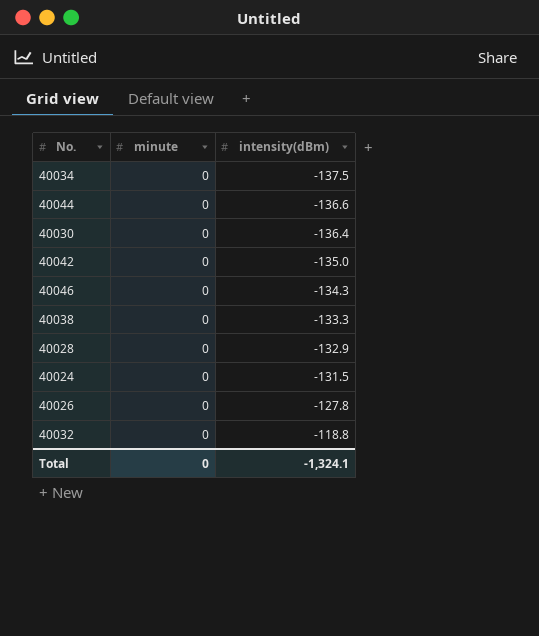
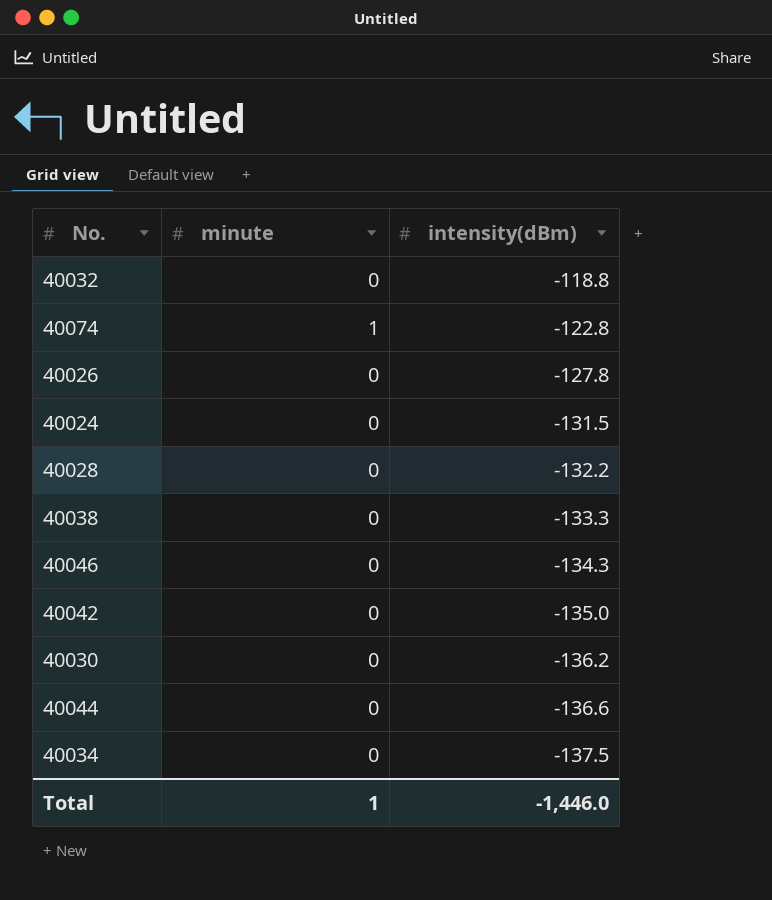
row order: intensity(dBm) ascending -> intensity(dBm) descending
row 40074: none -> 1 | -122.8
40028 | intensity(dBm): -132.9 -> -132.2
40030 | intensity(dBm): -136.4 -> -136.2
Total | minute: 0 -> 1
Total | intensity(dBm): -1,324.1 -> -1,446.0

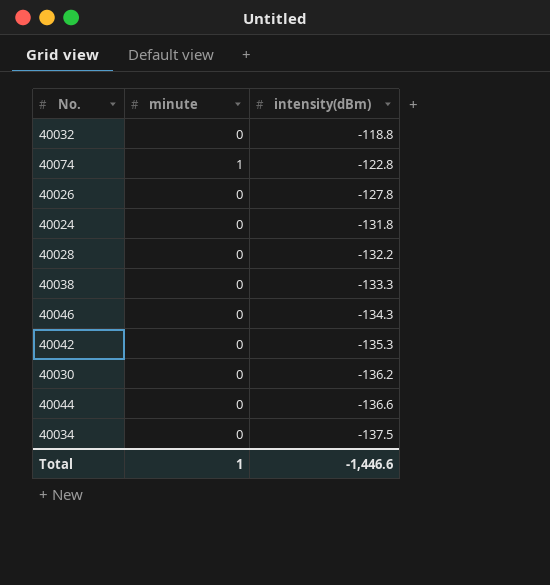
40024 | intensity(dBm): -131.5 -> -131.8
40042 | intensity(dBm): -135.0 -> -135.3
Total | intensity(dBm): -1,446.0 -> -1,446.6

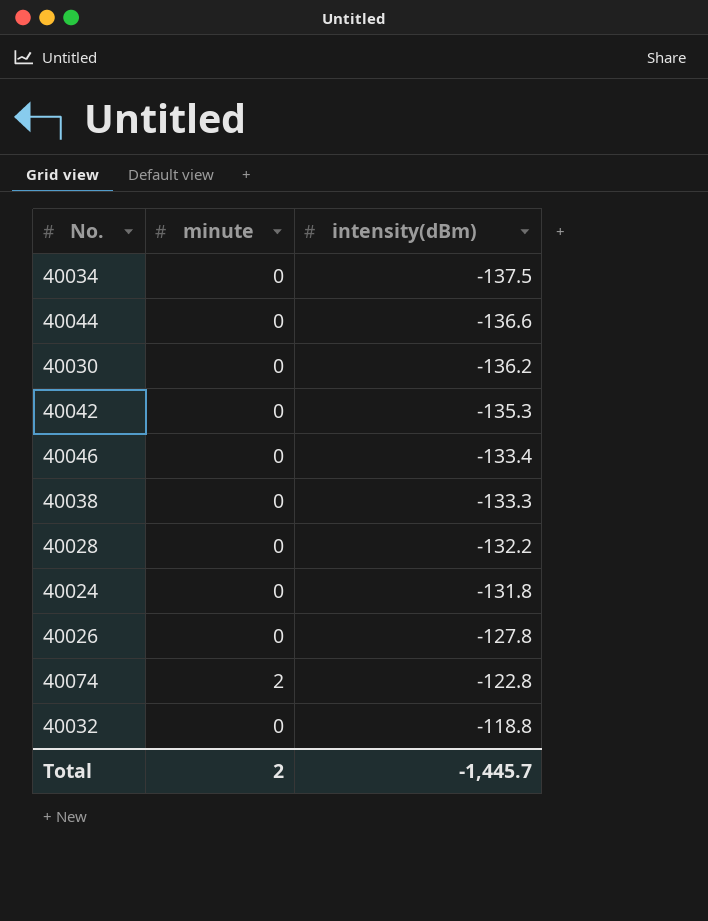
row order: intensity(dBm) descending -> intensity(dBm) ascending
40046 | intensity(dBm): -134.3 -> -133.4
40074 | minute: 1 -> 2
Total | minute: 1 -> 2
Total | intensity(dBm): -1,446.6 -> -1,445.7

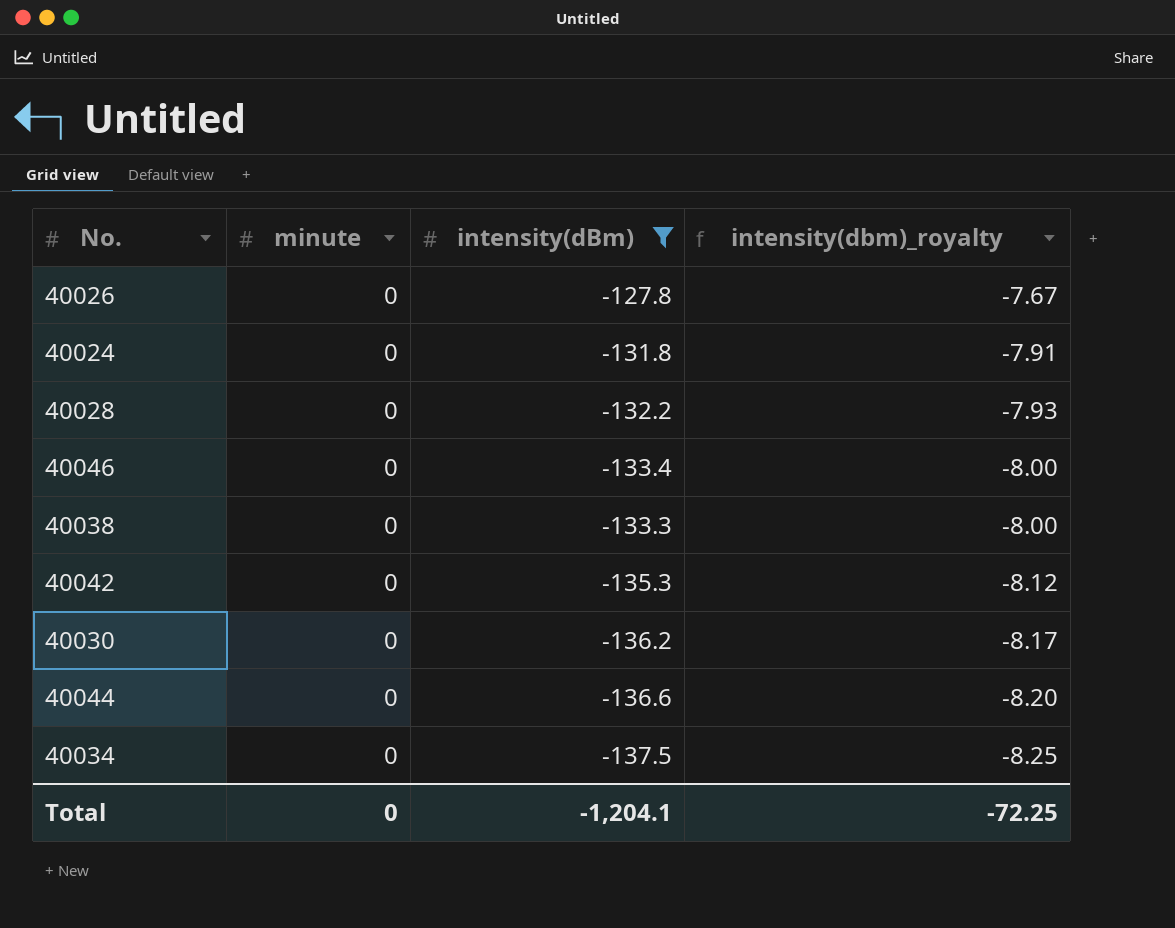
filter: none -> intensity(dBm) <= -127.8
row order: intensity(dBm) ascending -> intensity(dbm)_royalty descending
column intensity(dbm)_royalty | formula: none -> [intensity(dBm)] * 0.06
Total | minute: 2 -> 0
Total | intensity(dBm): -1,445.7 -> -1,204.1

